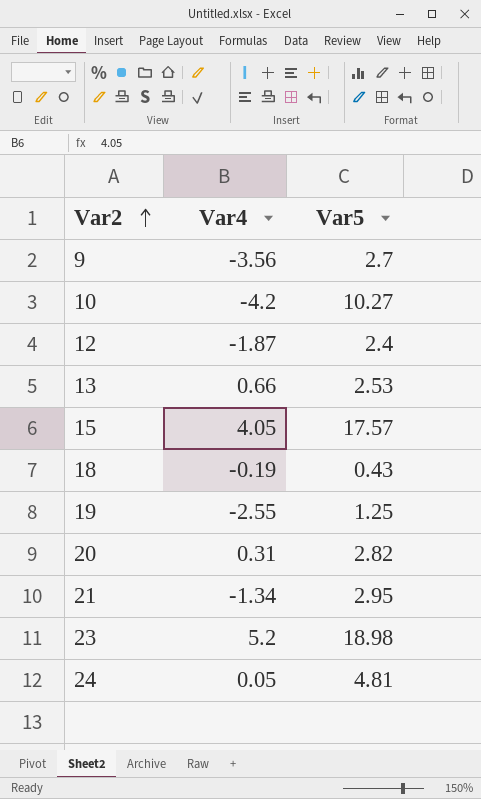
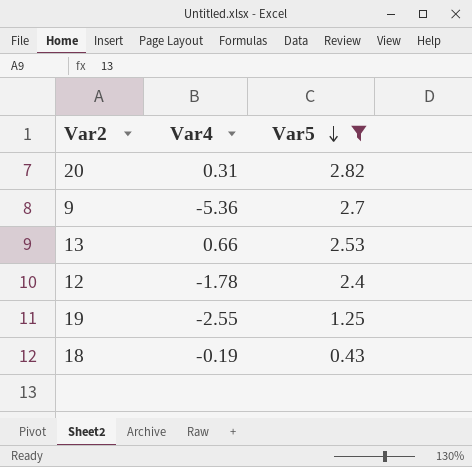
filter: none -> Var5 <= 2.82
row order: Var2 ascending -> Var5 descending
9 | Var4: -3.56 -> -5.36
12 | Var4: -1.87 -> -1.78

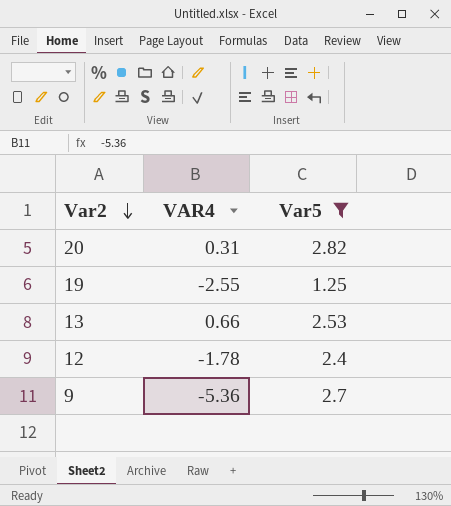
row order: Var5 descending -> Var2 descending
column name: Var4 -> VAR4
row 18: -0.19 | 0.43 -> none

